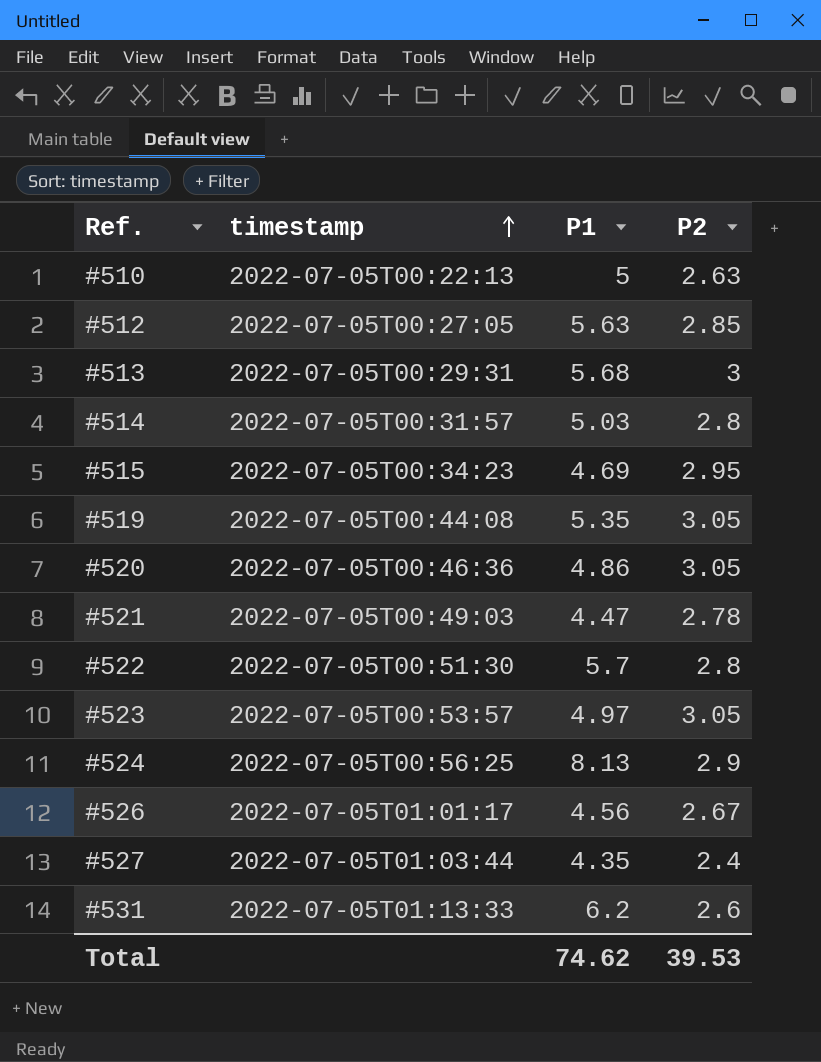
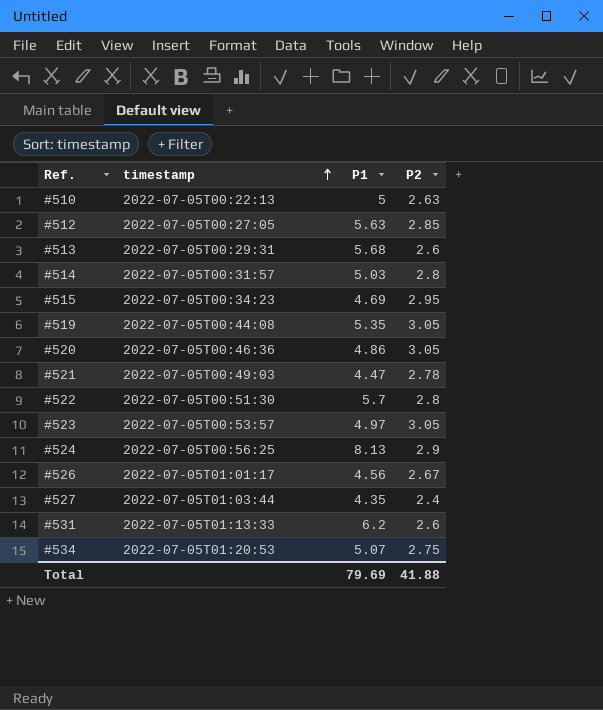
#513 | P2: 3 -> 2.6
row #534: none -> 2022-07-05T01:20:53 | 5.07 | 2.75
Total | P1: 74.62 -> 79.69
Total | P2: 39.53 -> 41.88

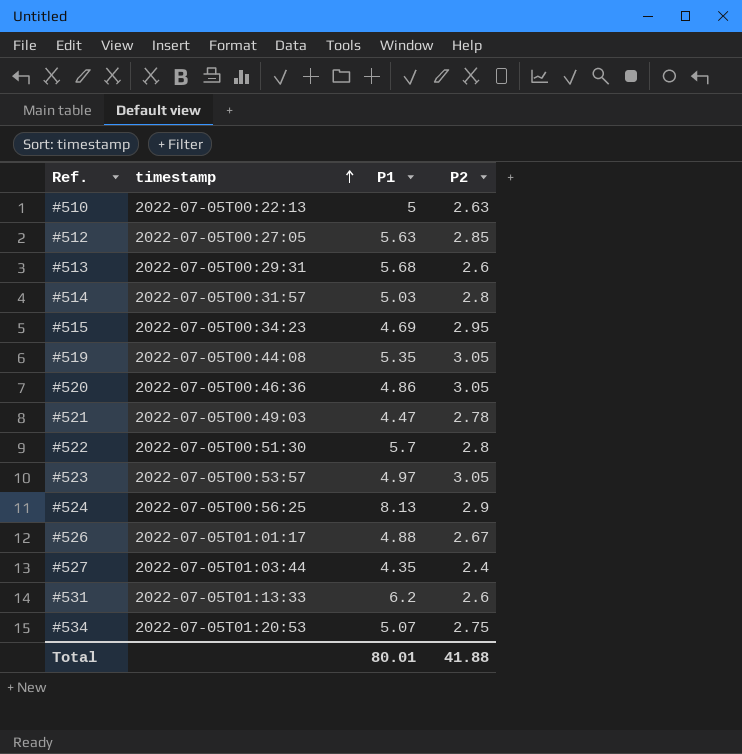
#526 | P1: 4.56 -> 4.88
Total | P1: 79.69 -> 80.01

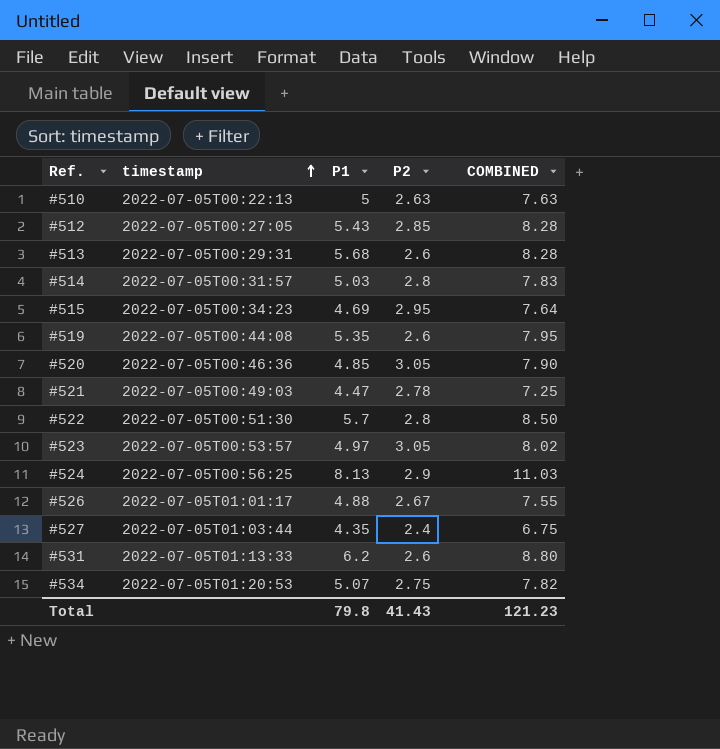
column COMBINED | formula: none -> [P1] + [P2]
#512 | P1: 5.63 -> 5.43
#519 | P2: 3.05 -> 2.6
#520 | P1: 4.86 -> 4.85
Total | P1: 80.01 -> 79.8
Total | P2: 41.88 -> 41.43

